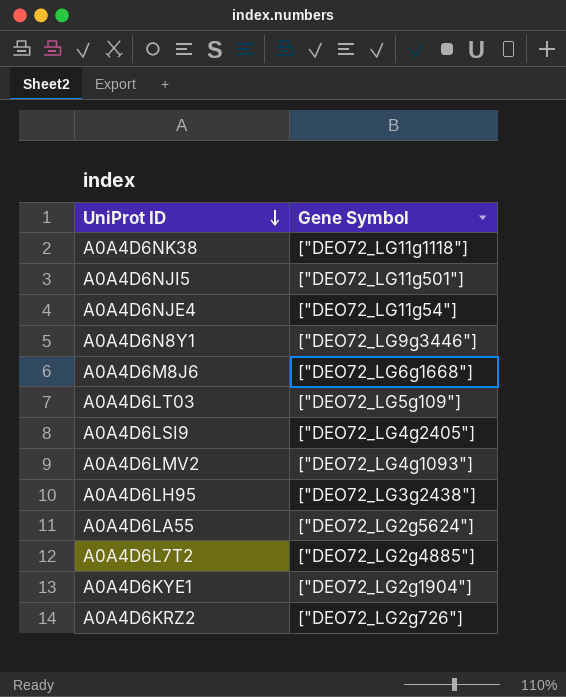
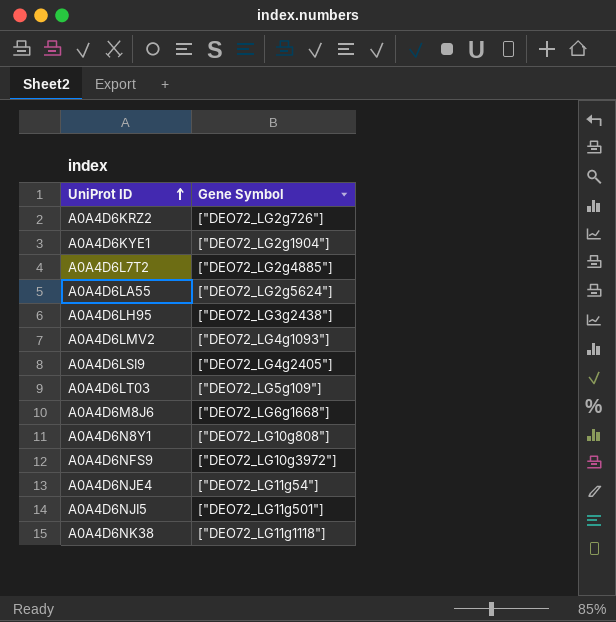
row order: UniProt ID descending -> UniProt ID ascending
A0A4D6N8Y1 | Gene Symbol: ["DEO72_LG9g3446"] -> ["DEO72_LG10g808"]
row A0A4D6NFS9: none -> ["DEO72_LG10g3972"]

